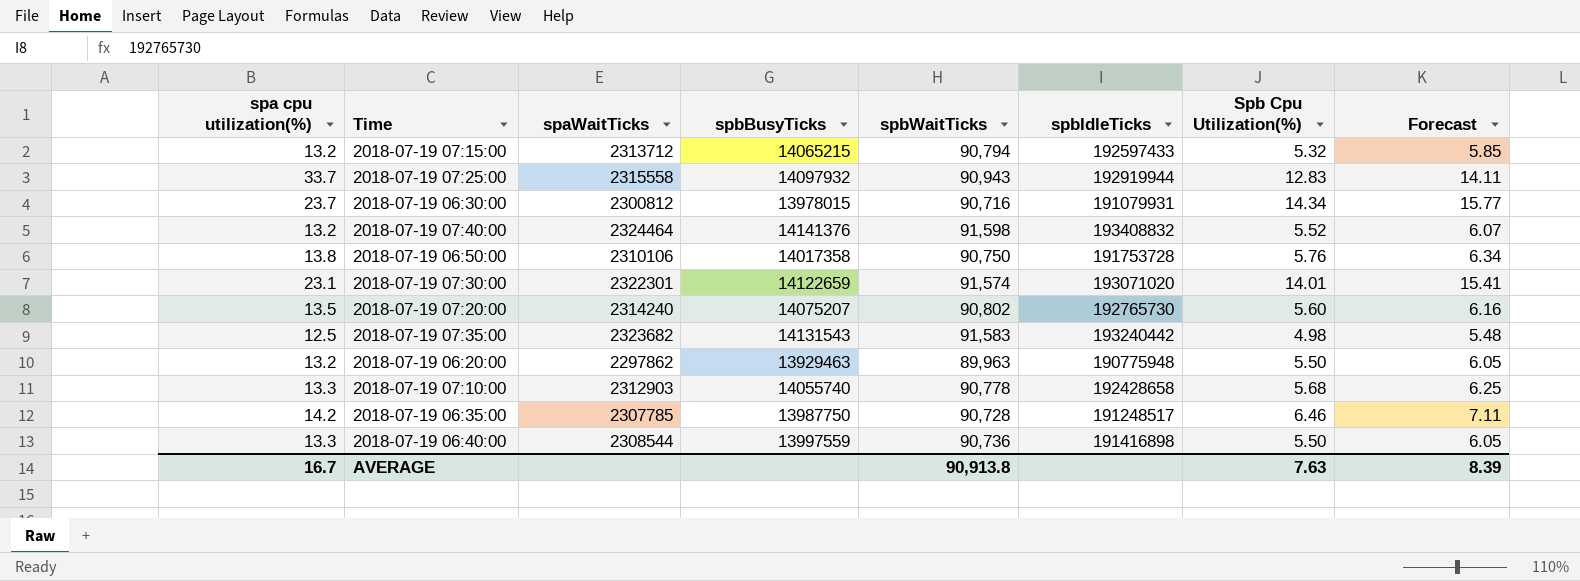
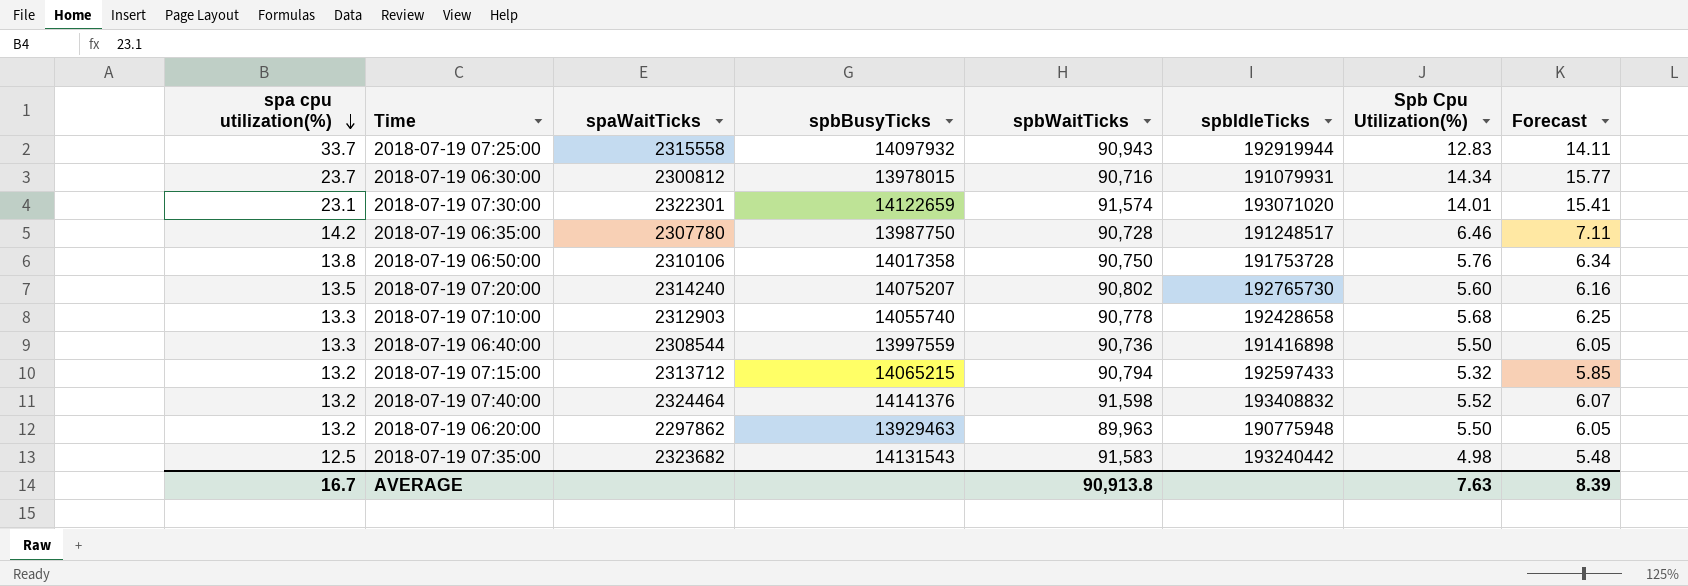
row order: none -> spa cpu utilization(%) descending
2018-07-19 06:35:00 | spaWaitTicks: 2307785 -> 2307780

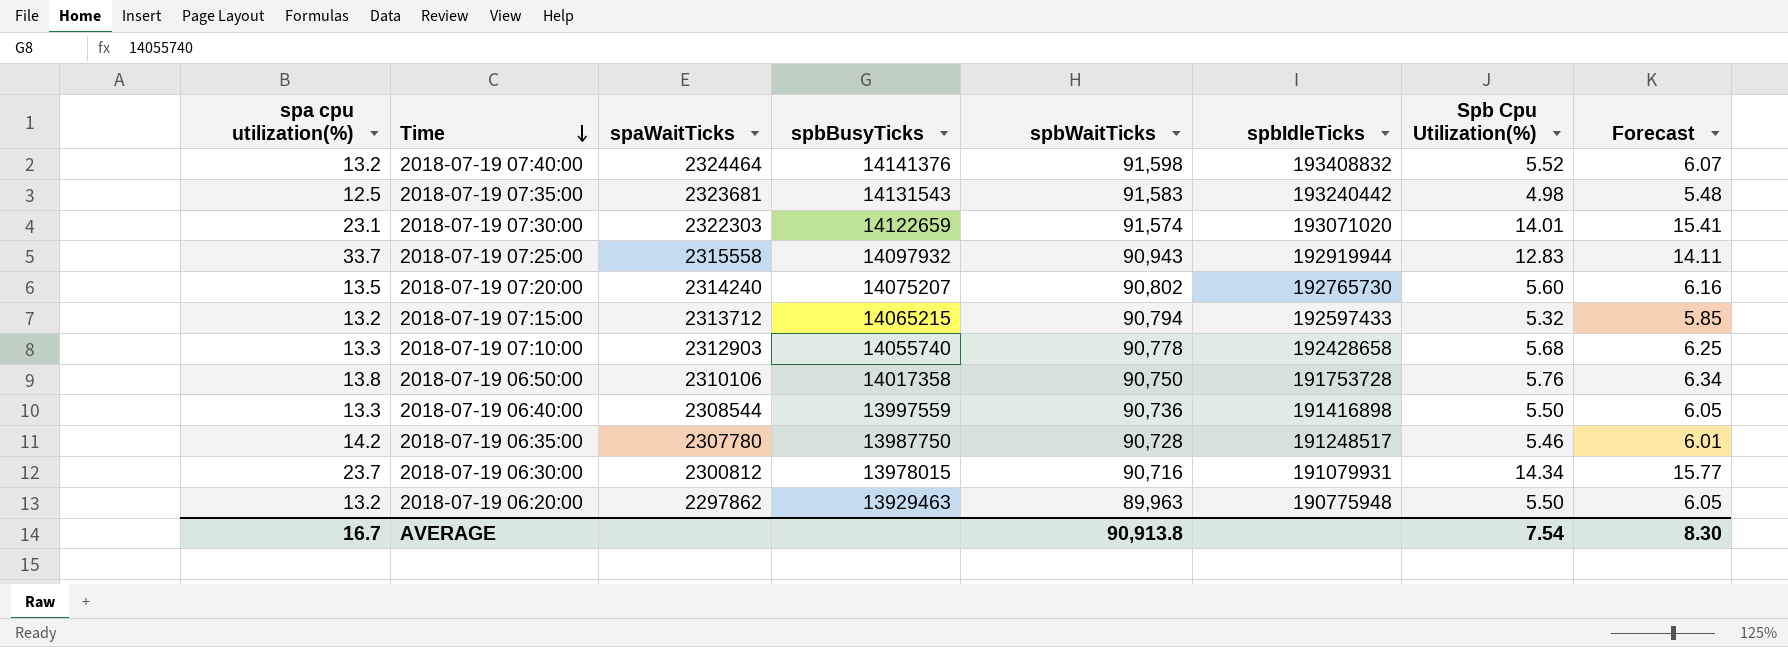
row order: spa cpu utilization(%) descending -> Time descending
2018-07-19 07:35:00 | spaWaitTicks: 2323682 -> 2323681
2018-07-19 07:30:00 | spaWaitTicks: 2322301 -> 2322303
2018-07-19 06:35:00 | Spb Cpu Utilization(%): 6.46 -> 5.46
2018-07-19 06:35:00 | Forecast: 7.11 -> 6.01
AVERAGE | Spb Cpu Utilization(%): 7.63 -> 7.54
AVERAGE | Forecast: 8.39 -> 8.30

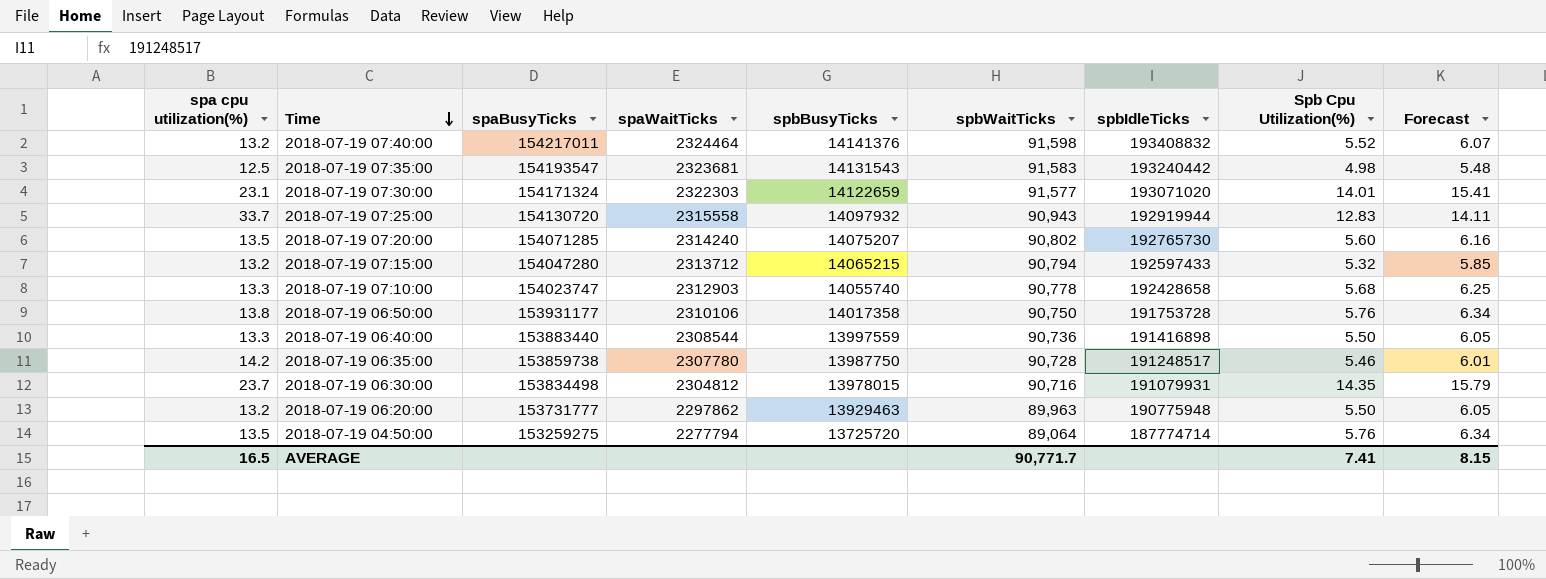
column spaBusyTicks | position: none -> 3
2018-07-19 07:30:00 | spbWaitTicks: 91,574 -> 91,577
2018-07-19 06:30:00 | spaWaitTicks: 2300812 -> 2304812
2018-07-19 06:30:00 | Spb Cpu Utilization(%): 14.34 -> 14.35
2018-07-19 06:30:00 | Forecast: 15.77 -> 15.79
row 2018-07-19 04:50:00: none -> 13.5 | 153259275 | 2277794 | 13725720 | 89,064 | 187774714 | 5.76 | 6.34
AVERAGE | spa cpu utilization(%): 16.7 -> 16.5
AVERAGE | spbWaitTicks: 90,913.8 -> 90,771.7
AVERAGE | Spb Cpu Utilization(%): 7.54 -> 7.41
AVERAGE | Forecast: 8.30 -> 8.15

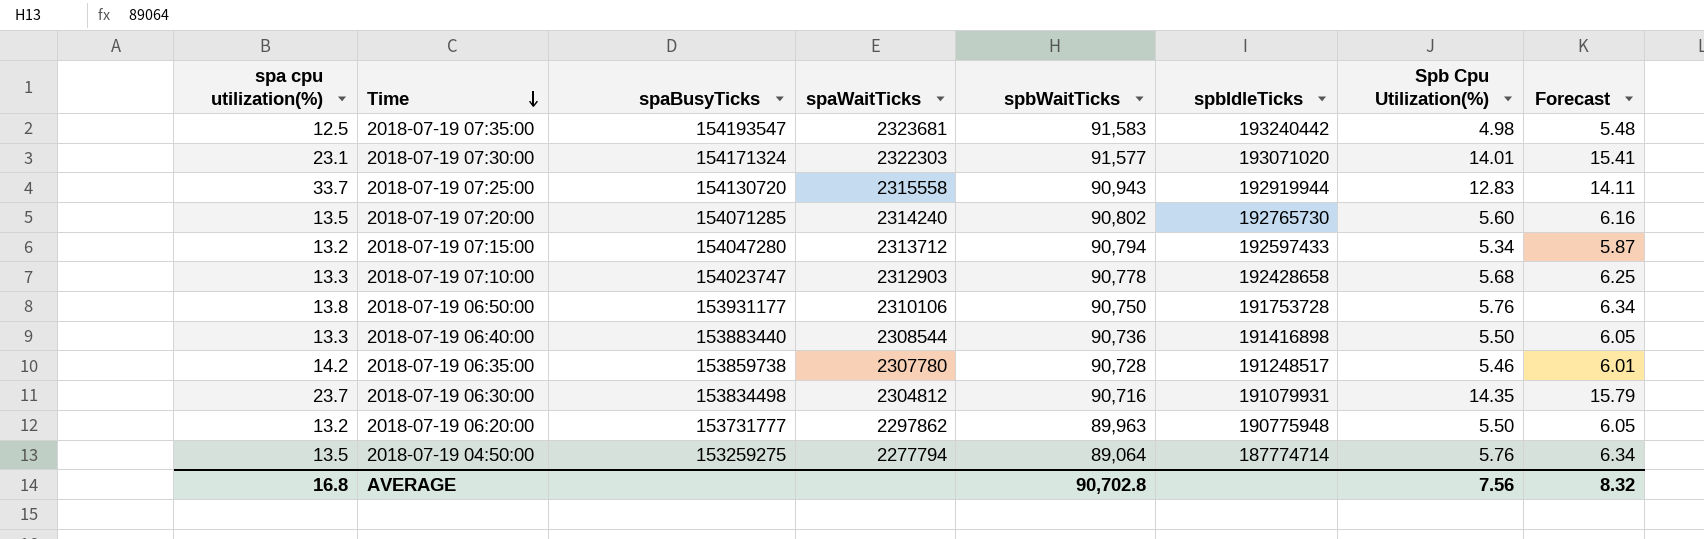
column spbBusyTicks | position: 5 -> none
row 2018-07-19 07:40:00: 13.2 | 154217011 | 2324464 | 14141376 | 91,598 | 193408832 | 5.52 | 6.07 -> none
2018-07-19 07:15:00 | Spb Cpu Utilization(%): 5.32 -> 5.34
2018-07-19 07:15:00 | Forecast: 5.85 -> 5.87
AVERAGE | spa cpu utilization(%): 16.5 -> 16.8
AVERAGE | spbWaitTicks: 90,771.7 -> 90,702.8
AVERAGE | Spb Cpu Utilization(%): 7.41 -> 7.56
AVERAGE | Forecast: 8.15 -> 8.32

